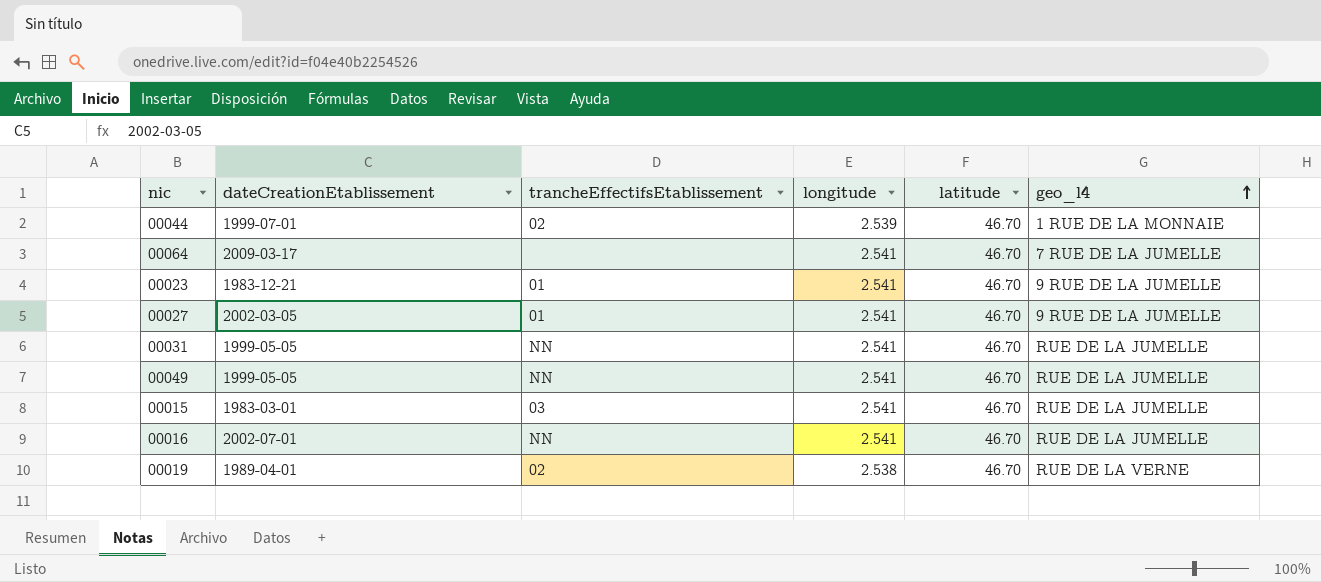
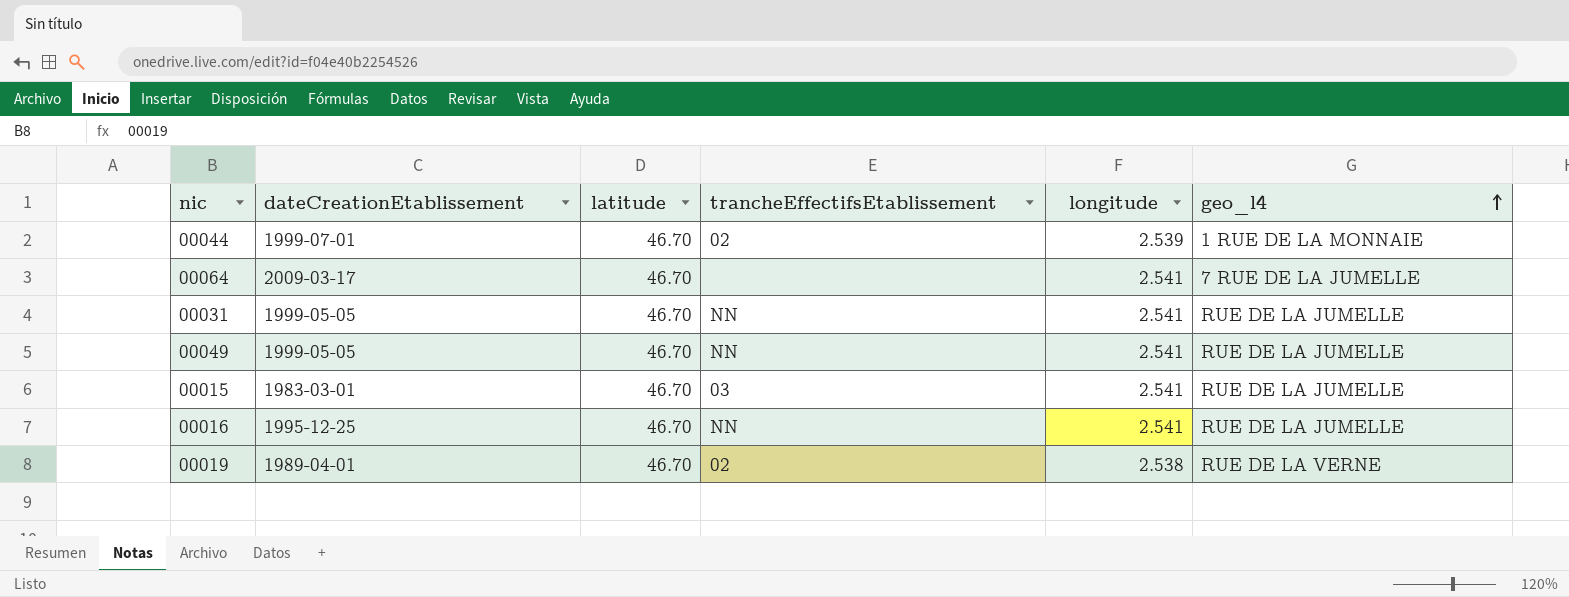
column latitude | position: 5 -> 3
row 00023: 1983-12-21 | 01 | 2.541 | 46.70 | 9 RUE DE LA JUMELLE -> none
row 00027: 2002-03-05 | 01 | 2.541 | 46.70 | 9 RUE DE LA JUMELLE -> none
00016 | dateCreationEtablissement: 2002-07-01 -> 1995-12-25

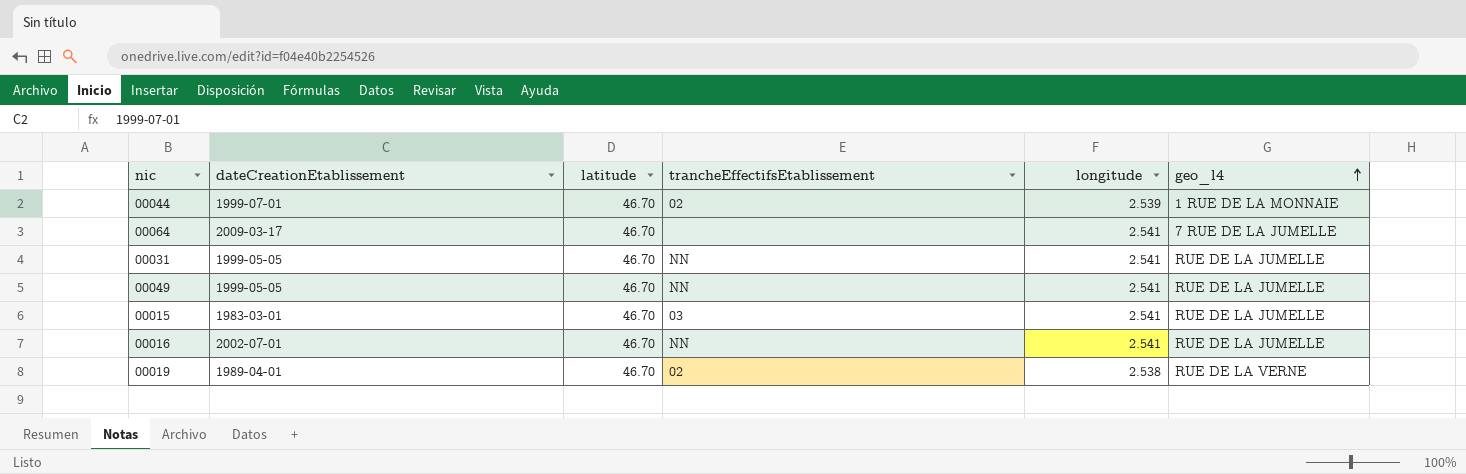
00016 | dateCreationEtablissement: 1995-12-25 -> 2002-07-01

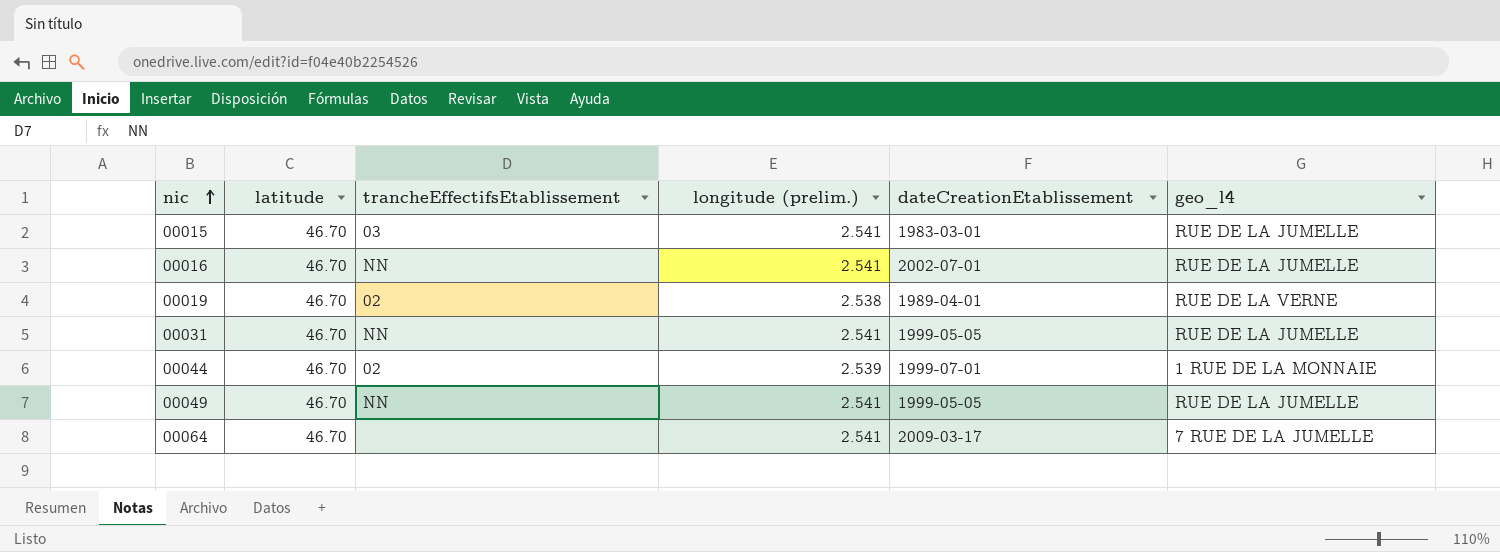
row order: geo_l4 ascending -> nic ascending
column name: longitude -> longitude (prelim.)
column dateCreationEtablissement | position: 2 -> 5

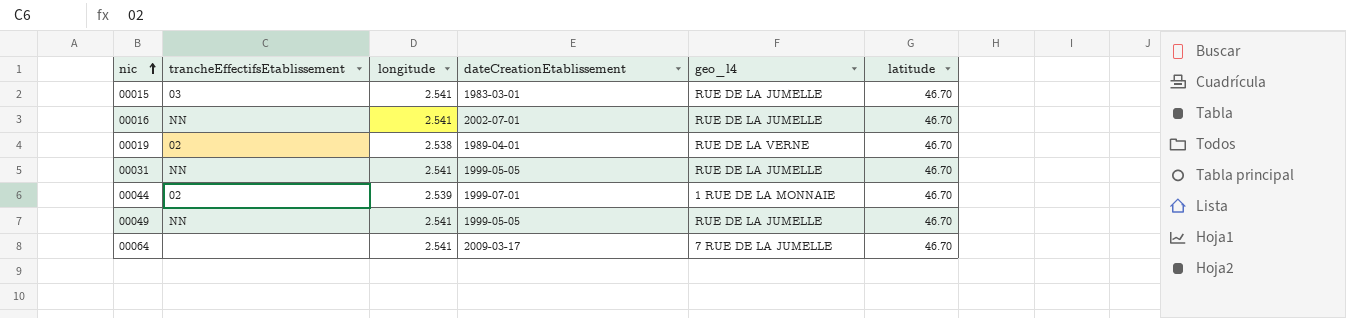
column name: longitude (prelim.) -> longitude
column latitude | position: 2 -> 6

